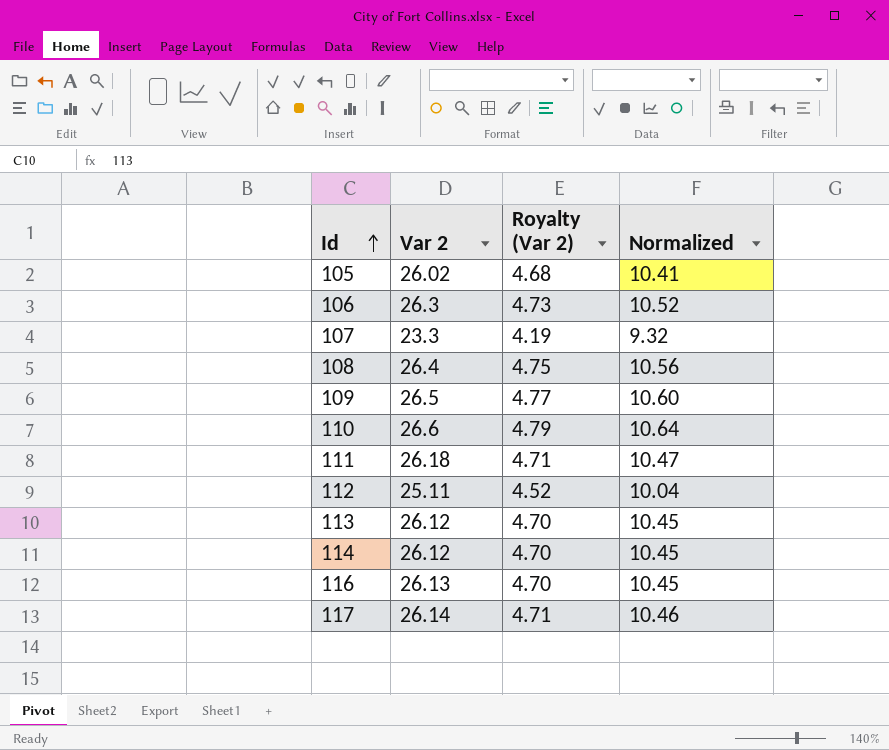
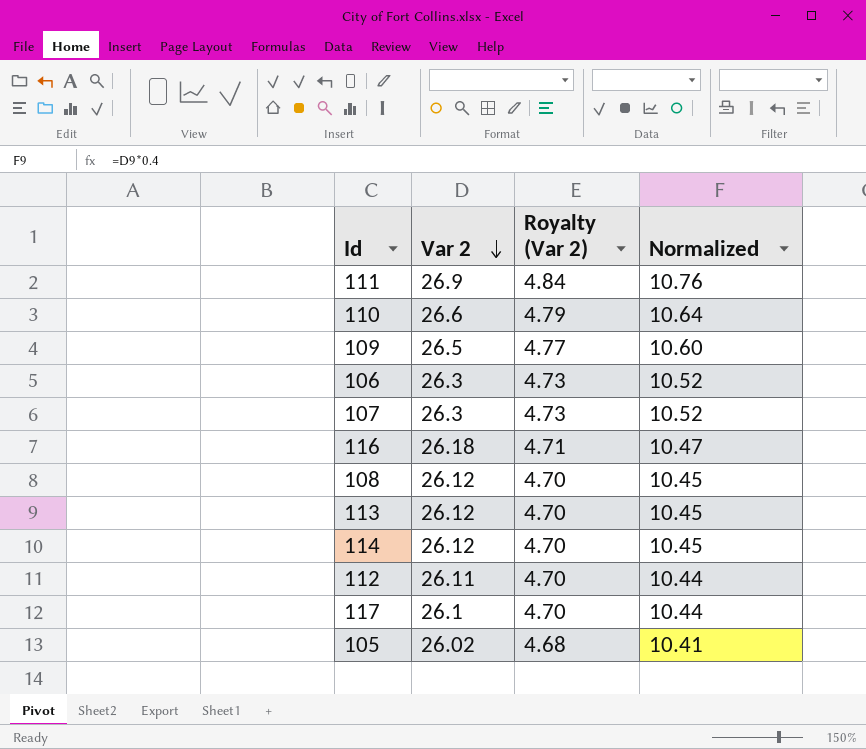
row order: Id ascending -> Var 2 descending
111 | Var 2: 26.18 -> 26.9
111 | Royalty (Var 2): 4.71 -> 4.84
111 | Normalized: 10.47 -> 10.76
107 | Var 2: 23.3 -> 26.3
107 | Royalty (Var 2): 4.19 -> 4.73
107 | Normalized: 9.32 -> 10.52
116 | Var 2: 26.13 -> 26.18
116 | Royalty (Var 2): 4.70 -> 4.71
116 | Normalized: 10.45 -> 10.47
108 | Var 2: 26.4 -> 26.12
108 | Royalty (Var 2): 4.75 -> 4.70
108 | Normalized: 10.56 -> 10.45
112 | Var 2: 25.11 -> 26.11
112 | Royalty (Var 2): 4.52 -> 4.70
112 | Normalized: 10.04 -> 10.44
117 | Var 2: 26.14 -> 26.1
117 | Royalty (Var 2): 4.71 -> 4.70
117 | Normalized: 10.46 -> 10.44

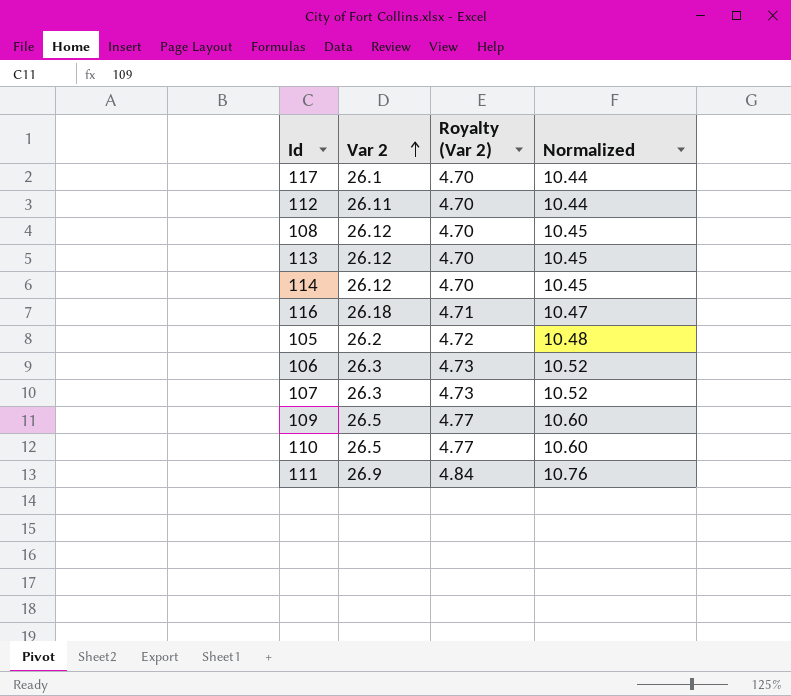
row order: Var 2 descending -> Var 2 ascending
105 | Var 2: 26.02 -> 26.2
105 | Royalty (Var 2): 4.68 -> 4.72
105 | Normalized: 10.41 -> 10.48
110 | Var 2: 26.6 -> 26.5
110 | Royalty (Var 2): 4.79 -> 4.77
110 | Normalized: 10.64 -> 10.60

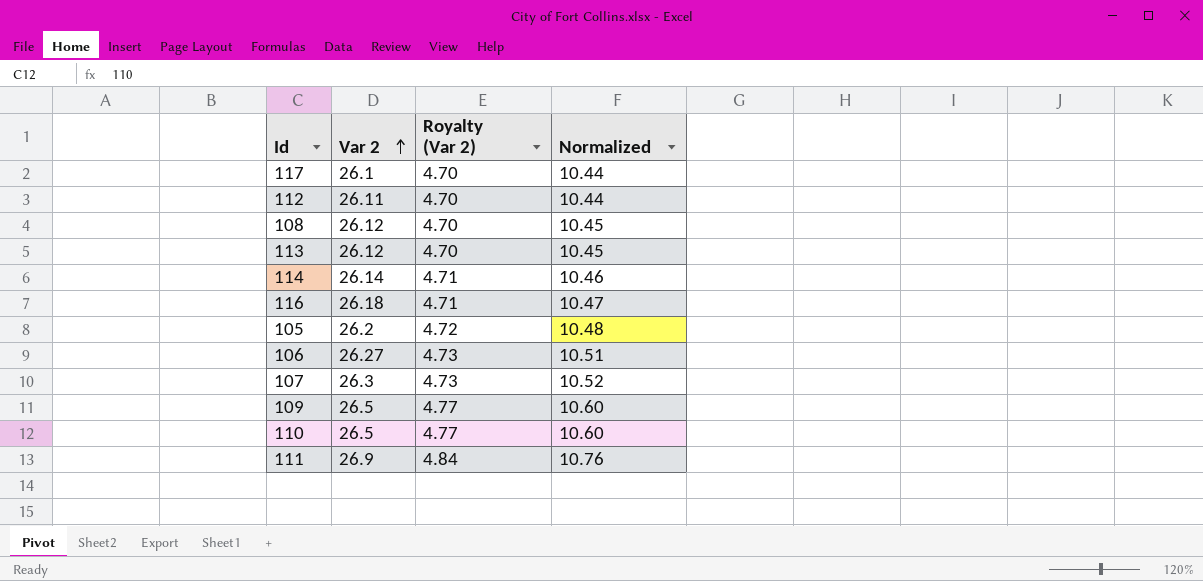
114 | Var 2: 26.12 -> 26.14
114 | Royalty (Var 2): 4.70 -> 4.71
114 | Normalized: 10.45 -> 10.46
106 | Var 2: 26.3 -> 26.27
106 | Normalized: 10.52 -> 10.51

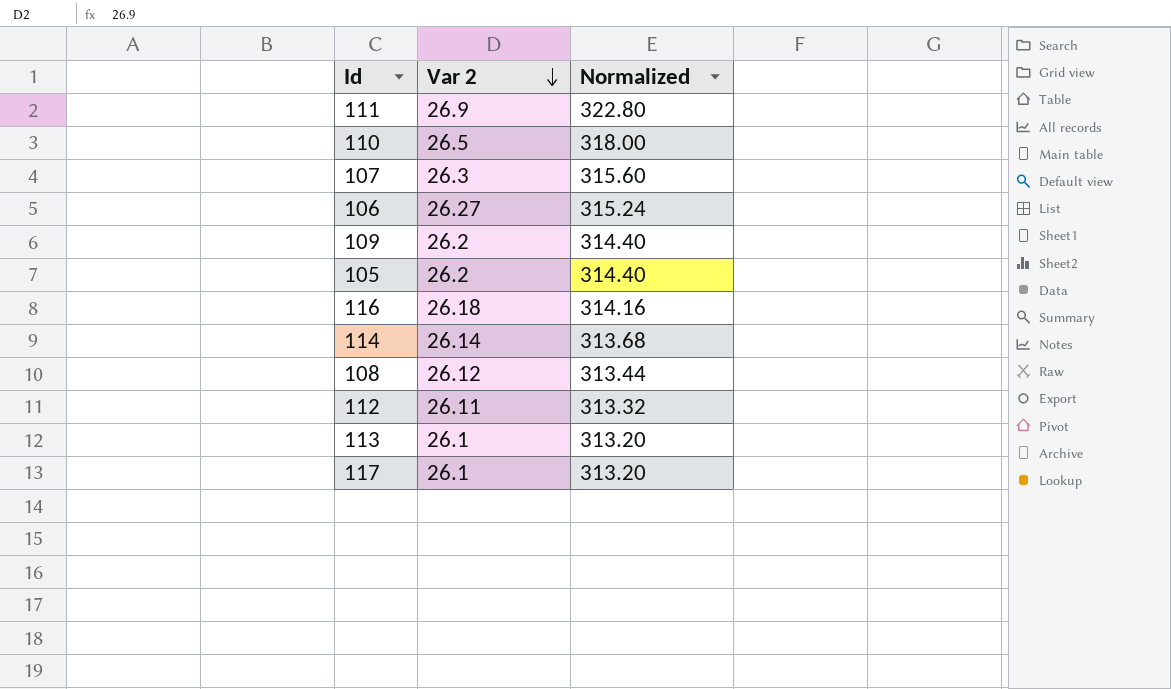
row order: Var 2 ascending -> Var 2 descending
column Royalty (Var 2) | formula: [Var 2] * 0.18 -> none
column Normalized | formula: [Var 2] * 0.4 -> [Var 2] * 12
109 | Var 2: 26.5 -> 26.2
113 | Var 2: 26.12 -> 26.1

